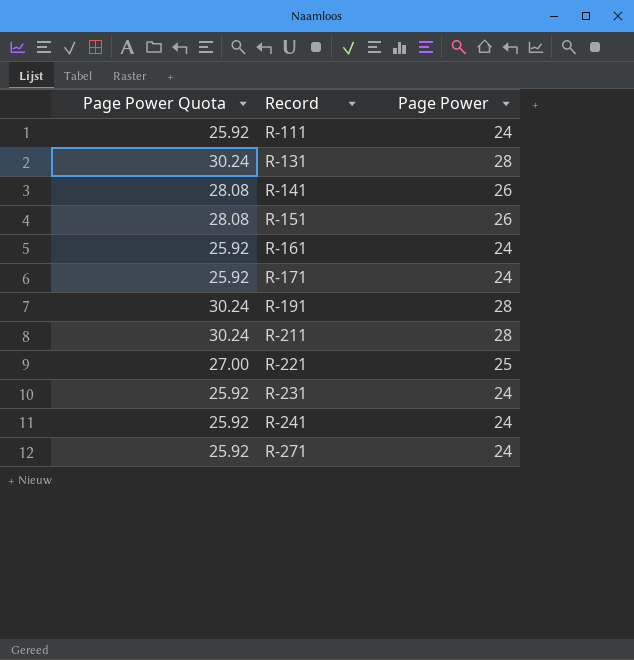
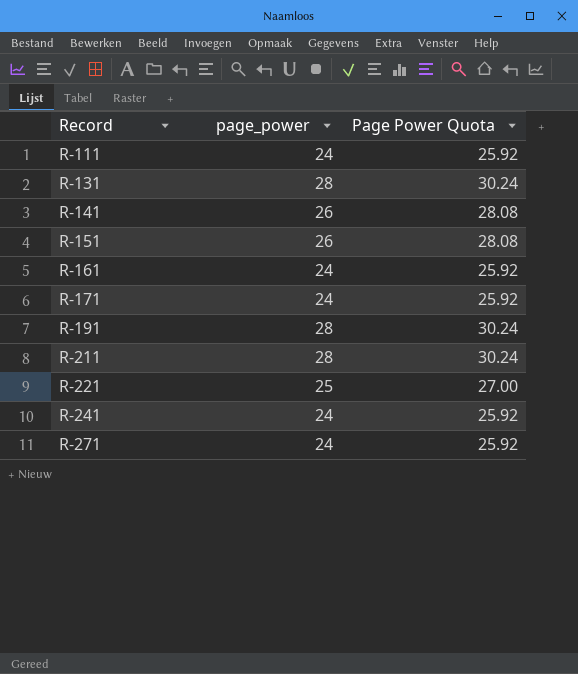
column name: Page Power -> page_power
column Page Power Quota | position: 1 -> 3
row R-231: 25.92 | 24 -> none

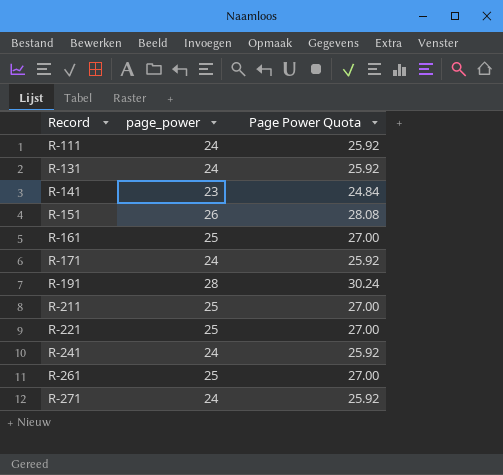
R-131 | page_power: 28 -> 24
R-131 | Page Power Quota: 30.24 -> 25.92
R-141 | page_power: 26 -> 23
R-141 | Page Power Quota: 28.08 -> 24.84
R-161 | page_power: 24 -> 25
R-161 | Page Power Quota: 25.92 -> 27.00
R-211 | page_power: 28 -> 25
R-211 | Page Power Quota: 30.24 -> 27.00
row R-261: none -> 25 | 27.00

